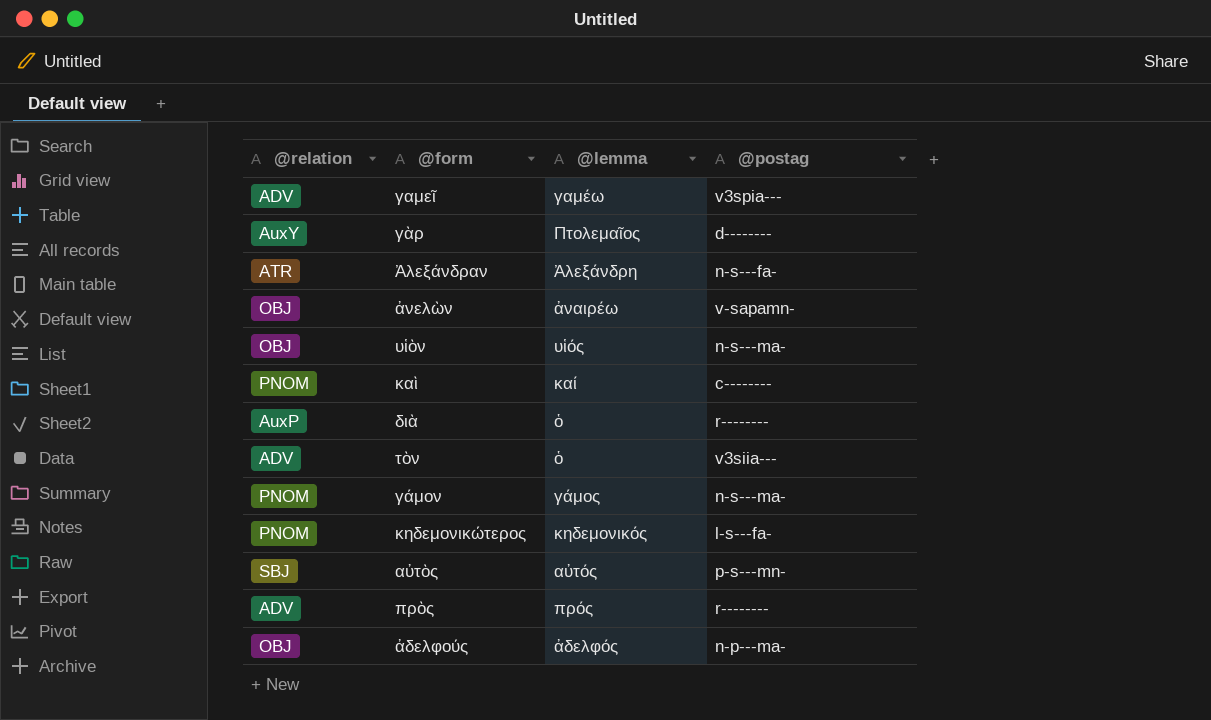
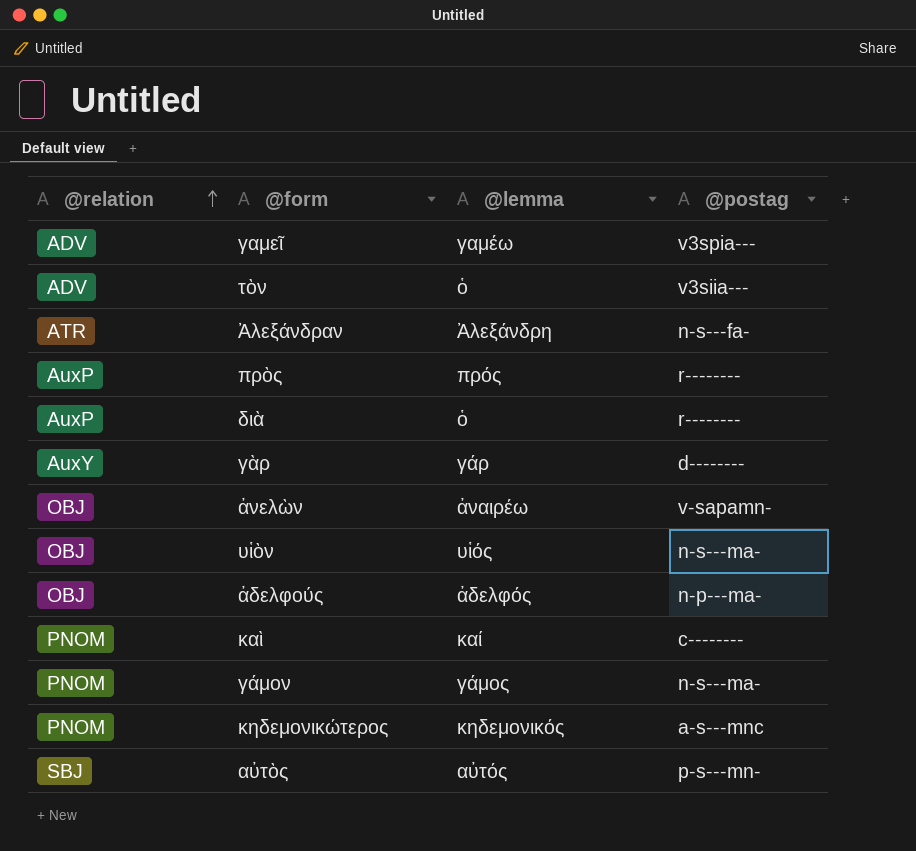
row order: none -> @relation ascending
πρὸς | @relation: ADV -> AuxP
γὰρ | @lemma: Πτολεμαῖος -> γάρ
κηδεμονικώτερος | @postag: l-s---fa- -> a-s---mnc

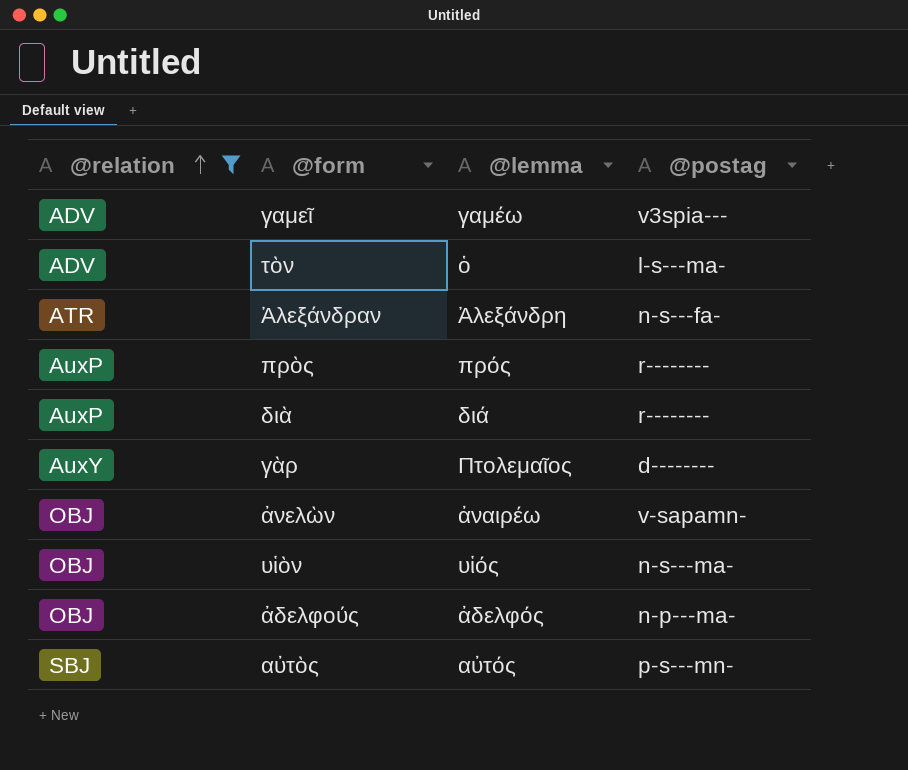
filter: none -> @relation != PNOM
τὸν | @postag: v3siia--- -> l-s---ma-
διὰ | @lemma: ὁ -> διά
γὰρ | @lemma: γάρ -> Πτολεμαῖος

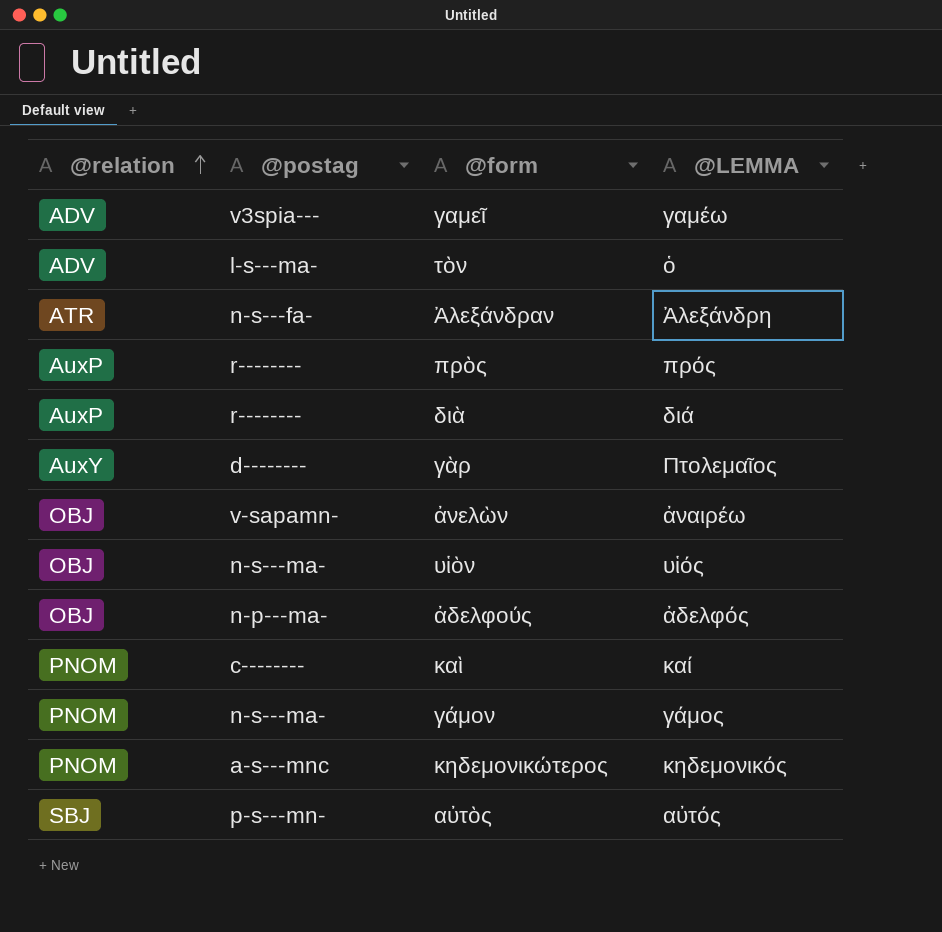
filter: @relation != PNOM -> none
column @postag | position: 4 -> 2
column name: @lemma -> @LEMMA

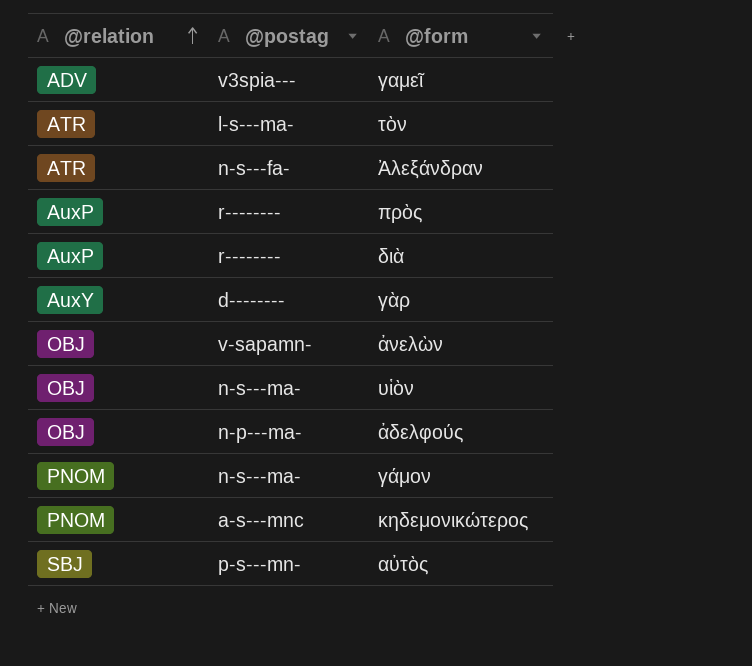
column @LEMMA | position: 4 -> none
row καὶ: PNOM | c-------- | καί -> none
τὸν | @relation: ADV -> ATR

